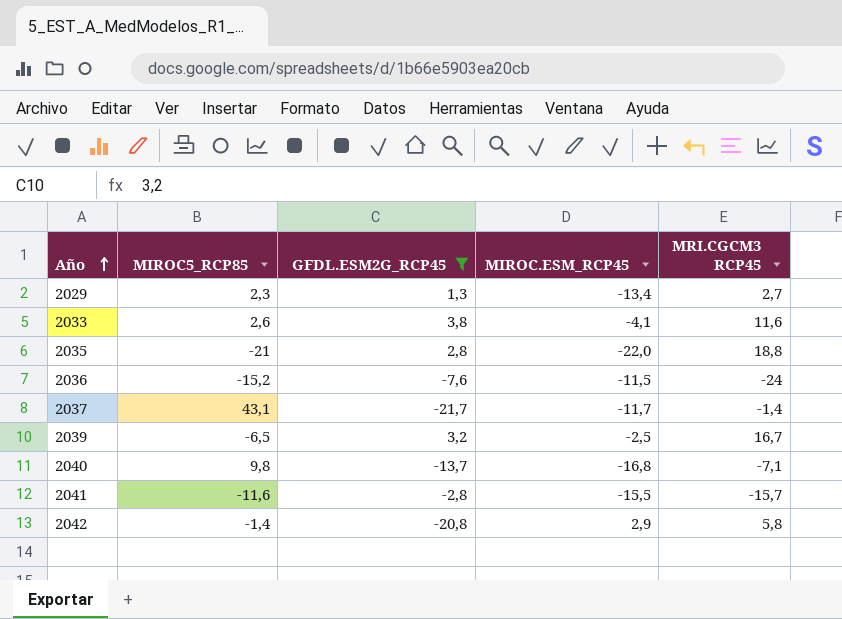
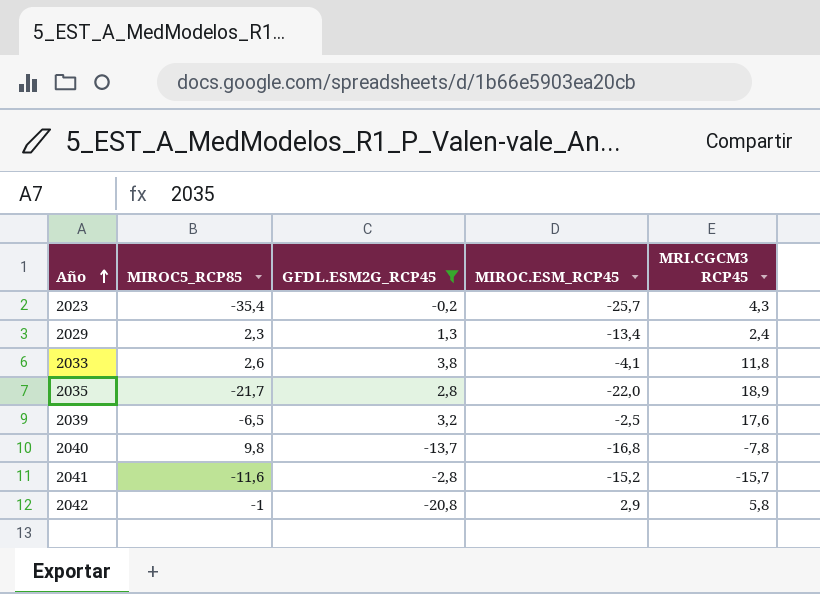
row 2036: -15,2 | -7,6 | -11,5 | -24 -> none
row 2037: 43,1 | -21,7 | -11,7 | -1,4 -> none
row 2023: none -> -35,4 | -0,2 | -25,7 | 4,3
2029 | MRI.CGCM3 RCP45: 2,7 -> 2,4
2033 | MRI.CGCM3 RCP45: 11,6 -> 11,8
2035 | MIROC5_RCP85: -21 -> -21,7
2035 | MRI.CGCM3 RCP45: 18,8 -> 18,9
2039 | MRI.CGCM3 RCP45: 16,7 -> 17,6
2040 | MRI.CGCM3 RCP45: -7,1 -> -7,8
2041 | MIROC.ESM_RCP45: -15,5 -> -15,2
2042 | MIROC5_RCP85: -1,4 -> -1

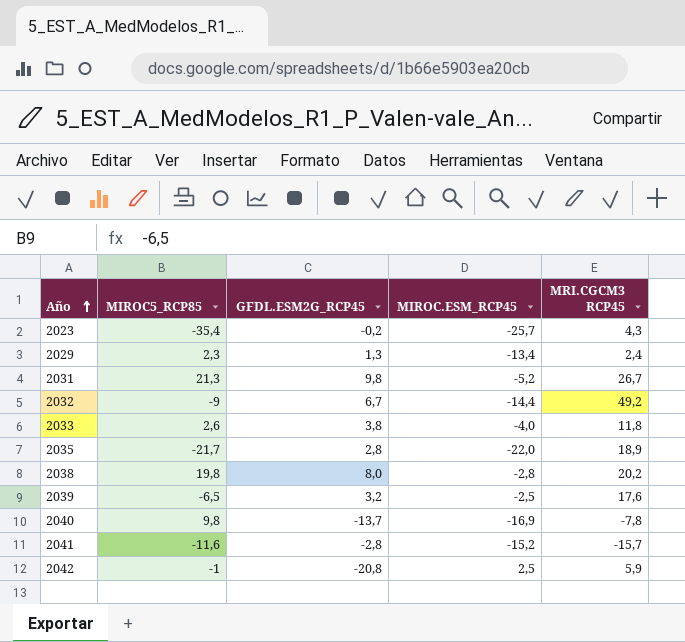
filter: GFDL.ESM2G_RCP45 <= 3,8 -> none
2033 | MIROC.ESM_RCP45: -4,1 -> -4,0
2040 | MIROC.ESM_RCP45: -16,8 -> -16,9
2042 | MIROC.ESM_RCP45: 2,9 -> 2,5
2042 | MRI.CGCM3 RCP45: 5,8 -> 5,9

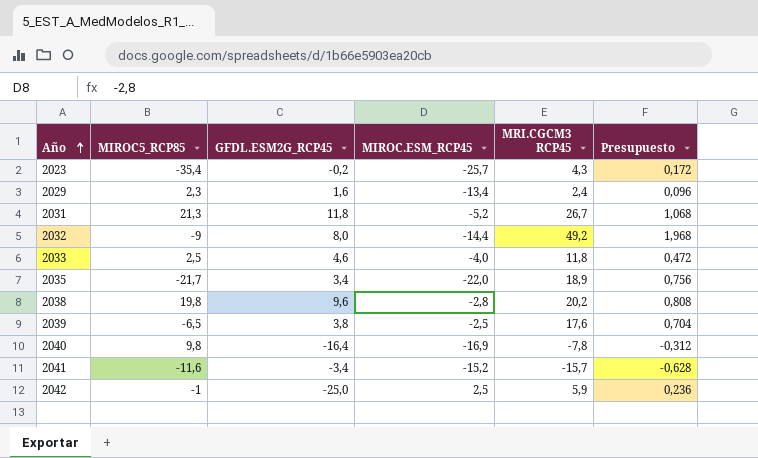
column Presupuesto | formula: none -> [MRI.CGCM3 RCP45] * 0,04
2029 | GFDL.ESM2G_RCP45: 1,3 -> 1,6
2031 | GFDL.ESM2G_RCP45: 9,8 -> 11,8
2032 | GFDL.ESM2G_RCP45: 6,7 -> 8,0
2033 | MIROC5_RCP85: 2,6 -> 2,5
2033 | GFDL.ESM2G_RCP45: 3,8 -> 4,6
2035 | GFDL.ESM2G_RCP45: 2,8 -> 3,4
2038 | GFDL.ESM2G_RCP45: 8,0 -> 9,6
2039 | GFDL.ESM2G_RCP45: 3,2 -> 3,8
2040 | GFDL.ESM2G_RCP45: -13,7 -> -16,4
2041 | GFDL.ESM2G_RCP45: -2,8 -> -3,4
2042 | GFDL.ESM2G_RCP45: -20,8 -> -25,0

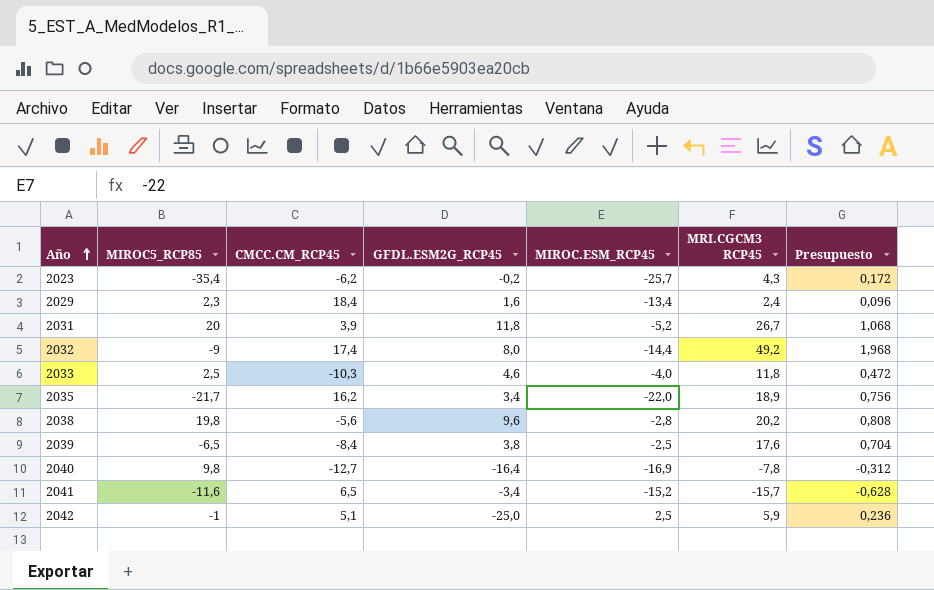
column CMCC.CM_RCP45 | position: none -> 3
2031 | MIROC5_RCP85: 21,3 -> 20

